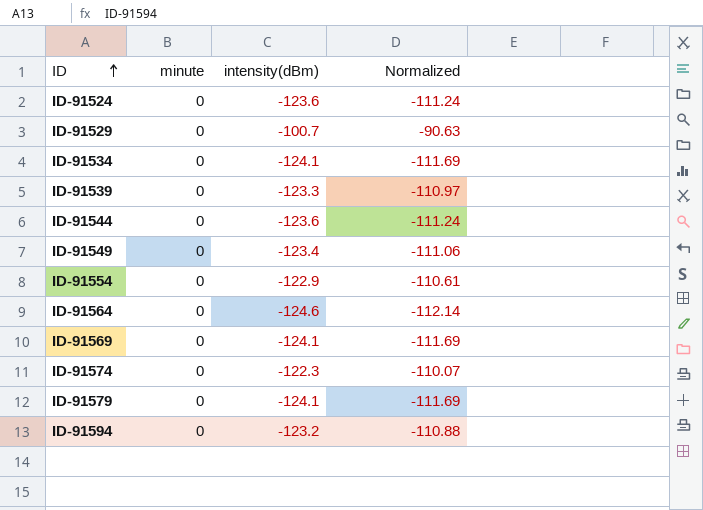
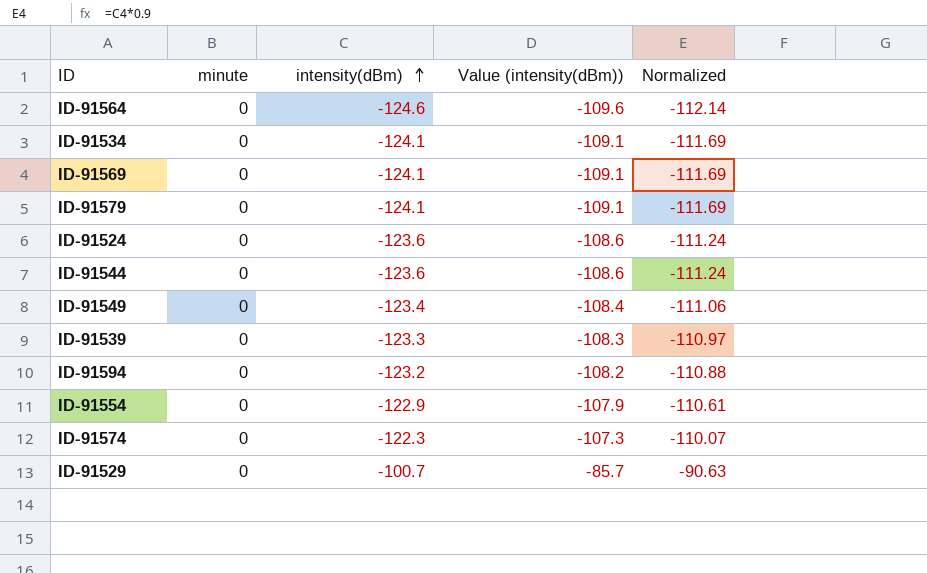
row order: ID ascending -> intensity(dBm) ascending
column Value (intensity(dBm)) | formula: none -> [intensity(dBm)] + 15

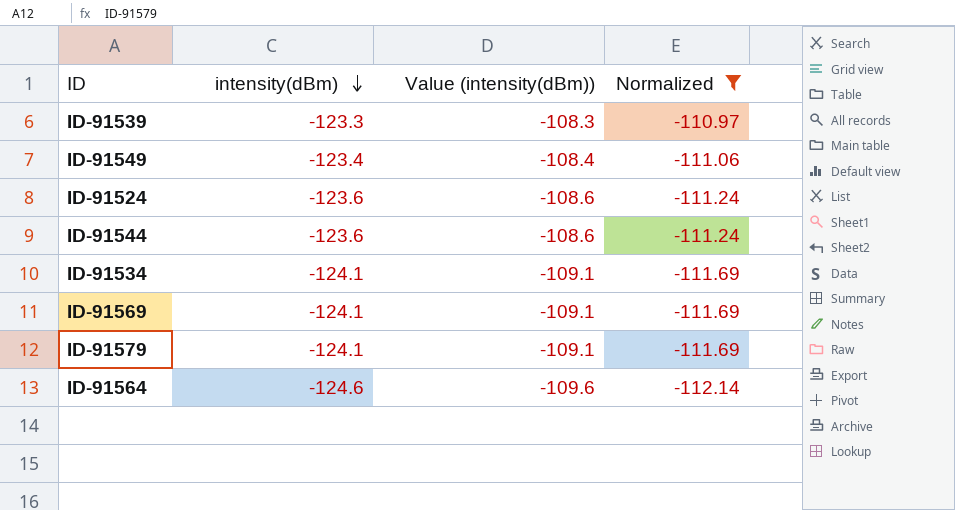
filter: none -> Normalized <= -110.97
row order: intensity(dBm) ascending -> intensity(dBm) descending
column minute | position: 2 -> none

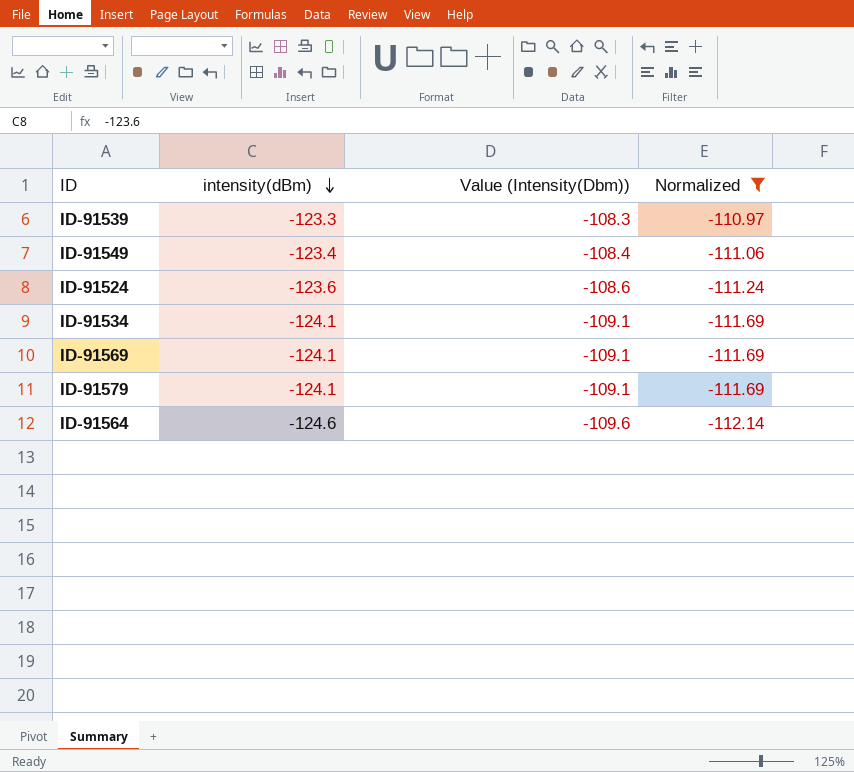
column name: Value (intensity(dBm)) -> Value (Intensity(Dbm))
row ID-91544: -123.6 | -108.6 | -111.24 -> none

